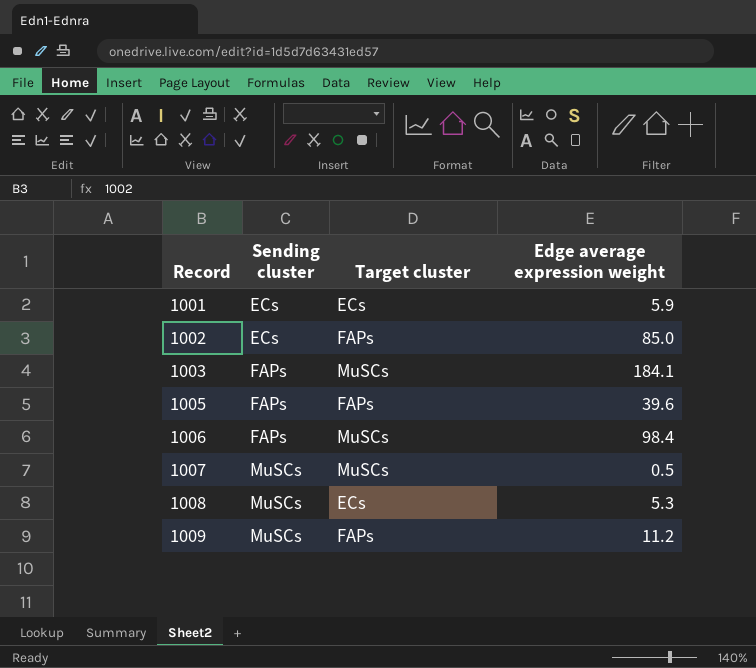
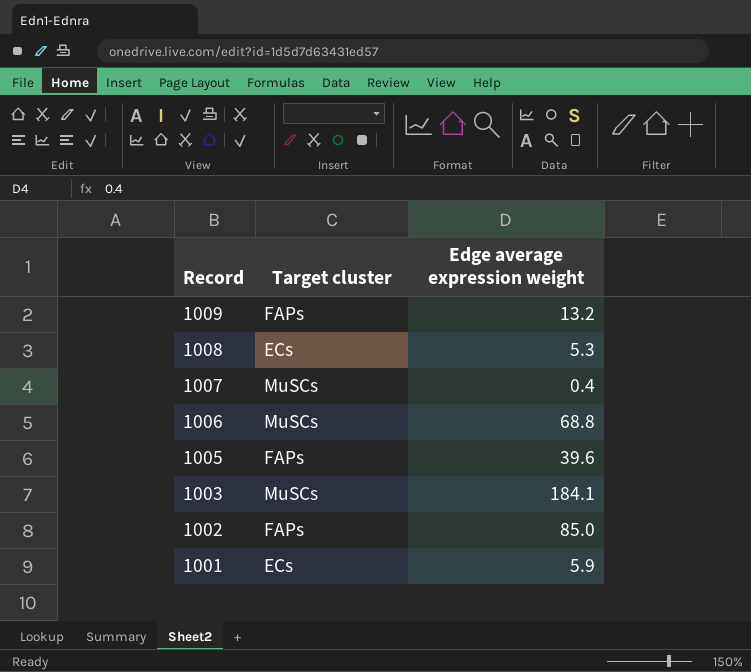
row order: Record ascending -> Record descending
column Sending cluster | position: 2 -> none
1009 | Edge average expression weight: 11.2 -> 13.2
1007 | Edge average expression weight: 0.5 -> 0.4
1006 | Edge average expression weight: 98.4 -> 68.8

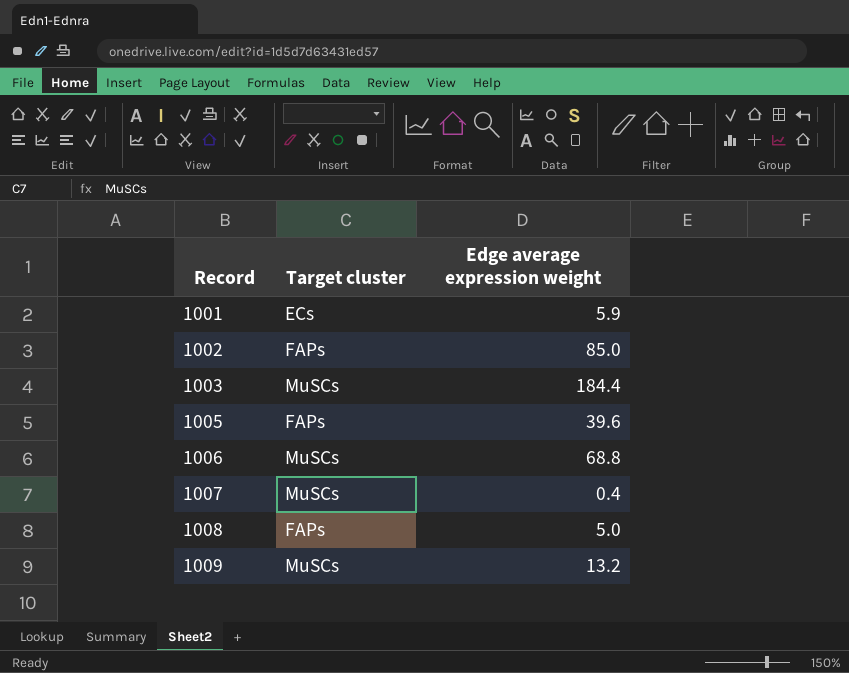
row order: Record descending -> Record ascending
1003 | Edge average expression weight: 184.1 -> 184.4
1008 | Target cluster: ECs -> FAPs
1008 | Edge average expression weight: 5.3 -> 5.0
1009 | Target cluster: FAPs -> MuSCs

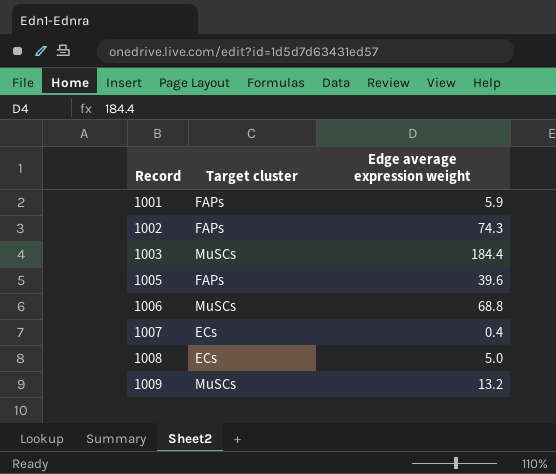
1001 | Target cluster: ECs -> FAPs
1002 | Edge average expression weight: 85.0 -> 74.3
1007 | Target cluster: MuSCs -> ECs
1008 | Target cluster: FAPs -> ECs

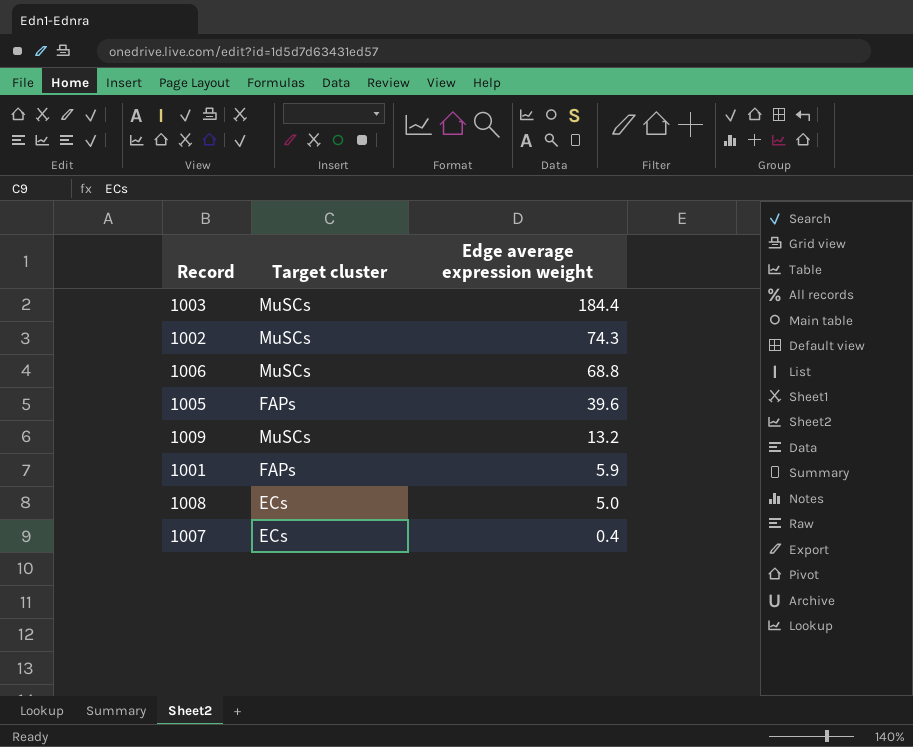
row order: Record ascending -> Edge average expression weight descending
1002 | Target cluster: FAPs -> MuSCs

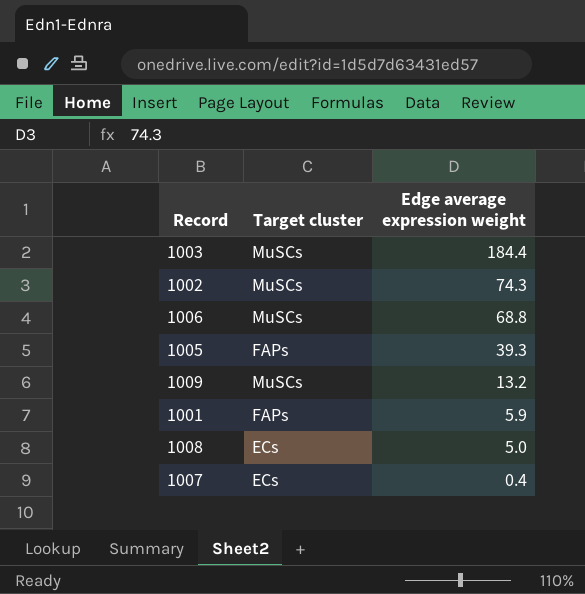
1005 | Edge average expression weight: 39.6 -> 39.3

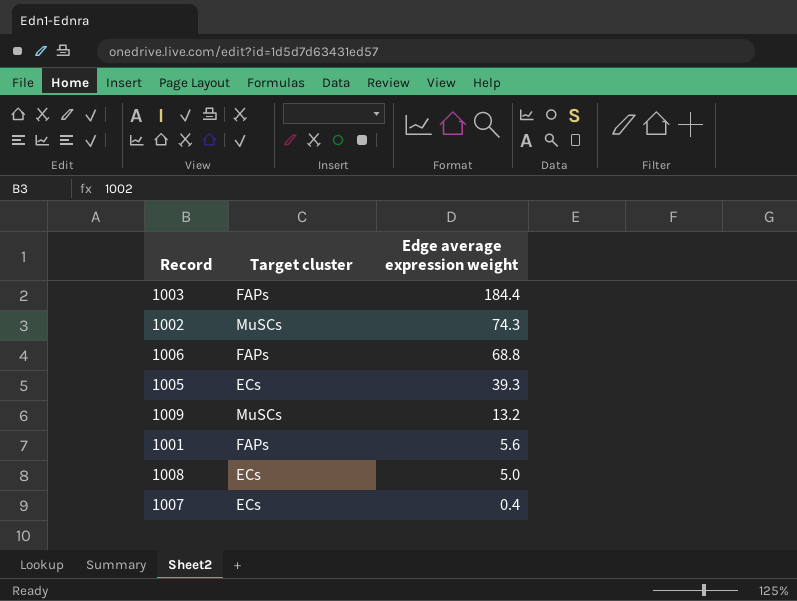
1003 | Target cluster: MuSCs -> FAPs
1006 | Target cluster: MuSCs -> FAPs
1005 | Target cluster: FAPs -> ECs
1001 | Edge average expression weight: 5.9 -> 5.6

